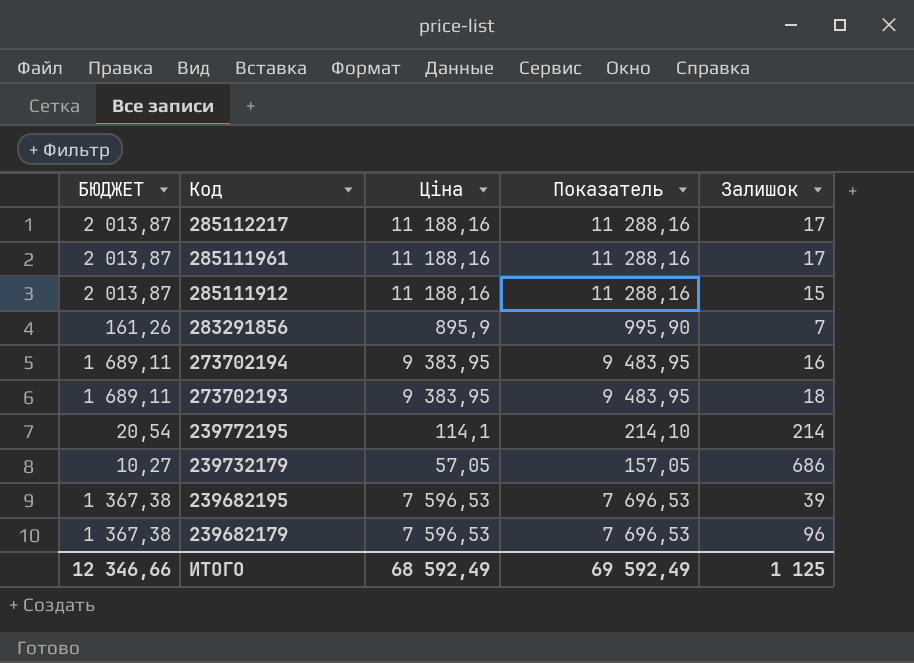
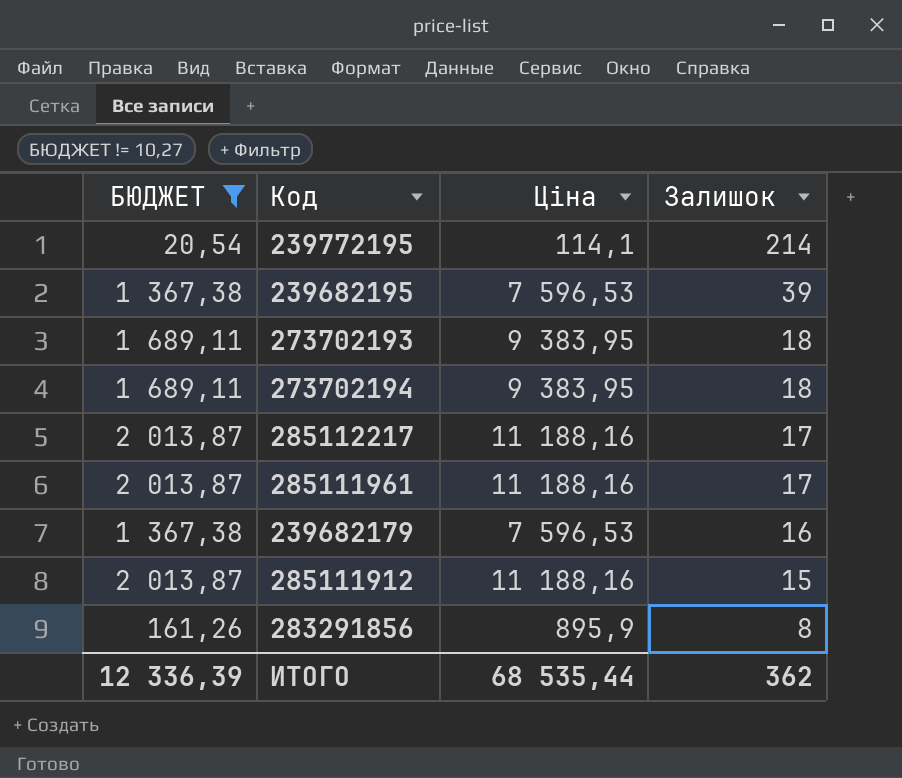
filter: none -> БЮДЖЕТ != 10,27
row order: Код descending -> Залишок descending
column Показатель | formula: [Ціна] + 100 -> none
273702194 | Залишок: 16 -> 18
239682179 | Залишок: 96 -> 16
283291856 | Залишок: 7 -> 8
ИТОГО | БЮДЖЕТ: 12 346,66 -> 12 336,39
ИТОГО | Ціна: 68 592,49 -> 68 535,44
ИТОГО | Залишок: 1 125 -> 362

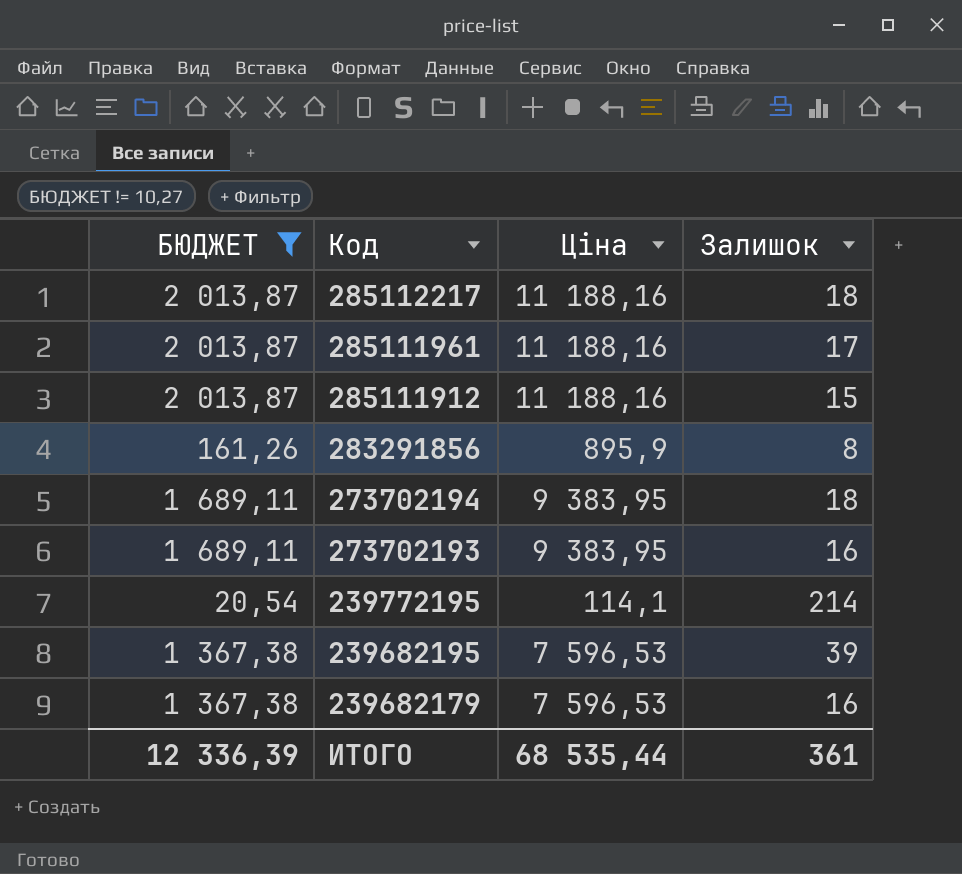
row order: Залишок descending -> Код descending
285112217 | Залишок: 17 -> 18
273702193 | Залишок: 18 -> 16
ИТОГО | Залишок: 362 -> 361

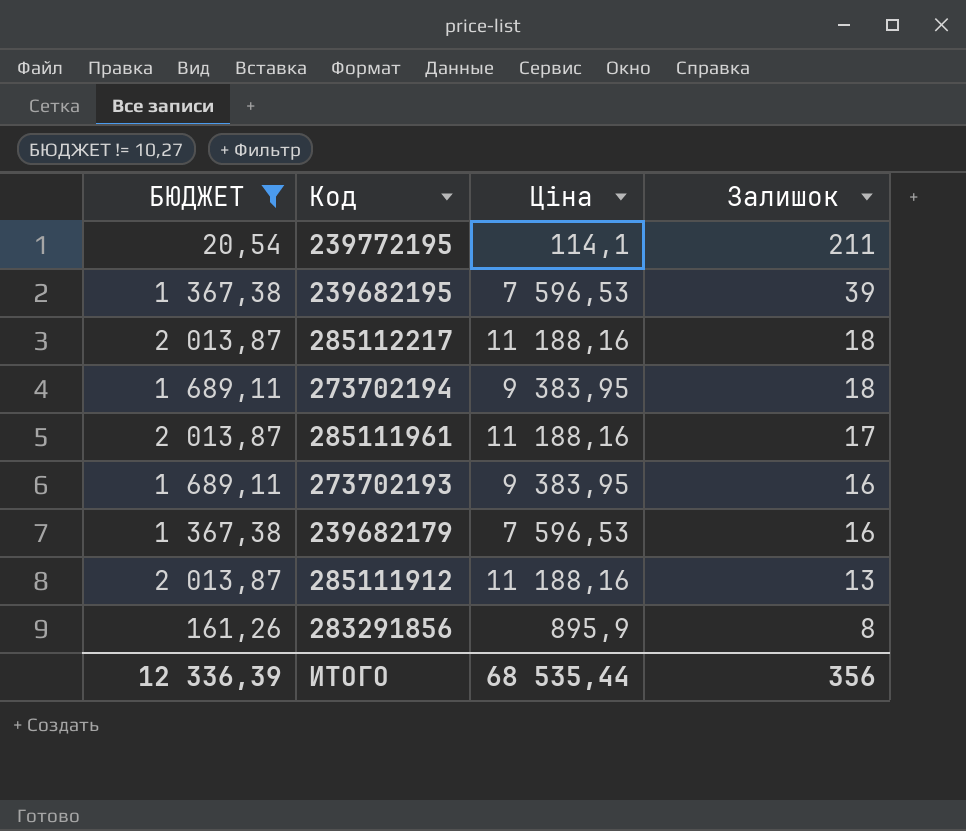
row order: Код descending -> Залишок descending
239772195 | Залишок: 214 -> 211
285111912 | Залишок: 15 -> 13
ИТОГО | Залишок: 361 -> 356

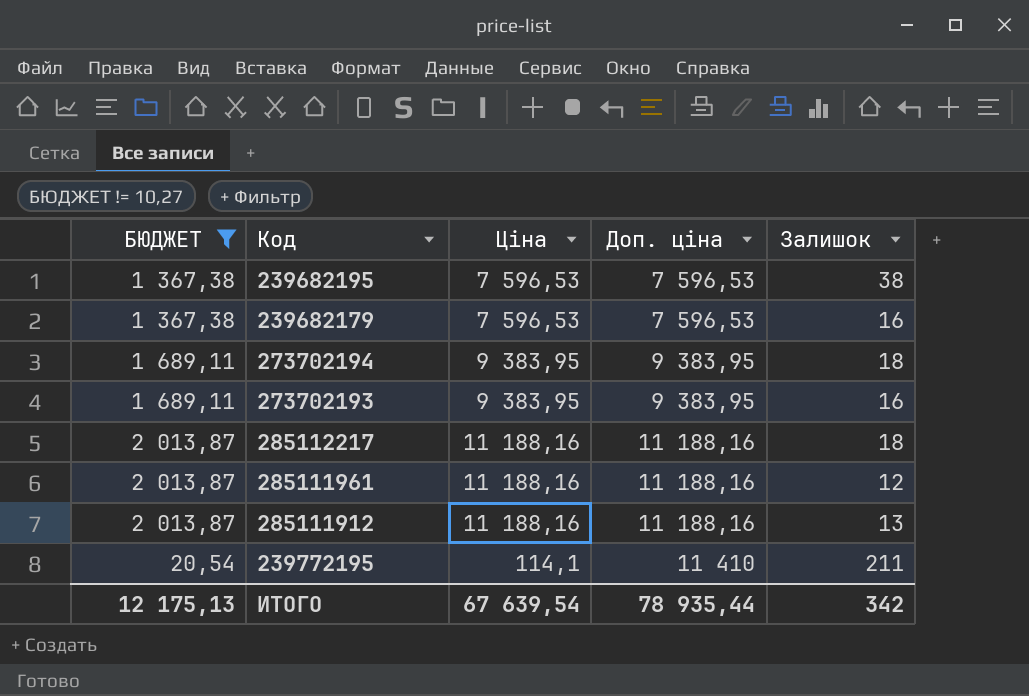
row order: Залишок descending -> Доп. ціна ascending
column Доп. ціна | position: none -> 4
row 283291856: 161,26 | 895,9 | 8 -> none
239682195 | Залишок: 39 -> 38
285111961 | Залишок: 17 -> 12
ИТОГО | БЮДЖЕТ: 12 336,39 -> 12 175,13
ИТОГО | Ціна: 68 535,44 -> 67 639,54
ИТОГО | Залишок: 356 -> 342

